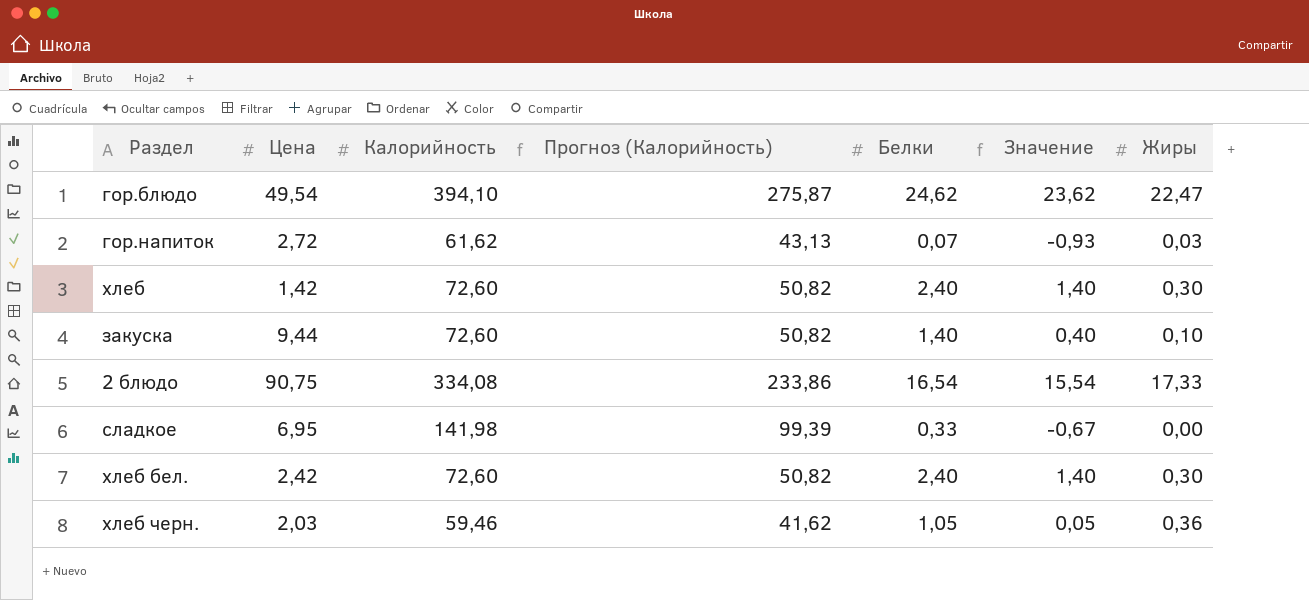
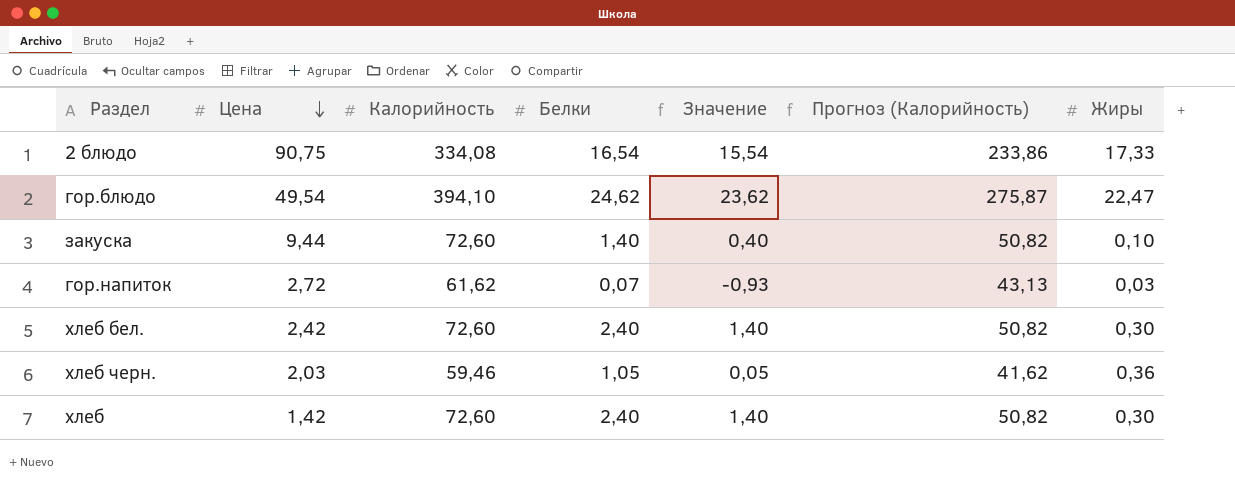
row order: none -> Цена descending
column Прогноз (Калорийность) | position: 4 -> 6
row сладкое: 6,95 | 141,98 | 99,39 | 0,33 | -0,67 | 0,00 -> none

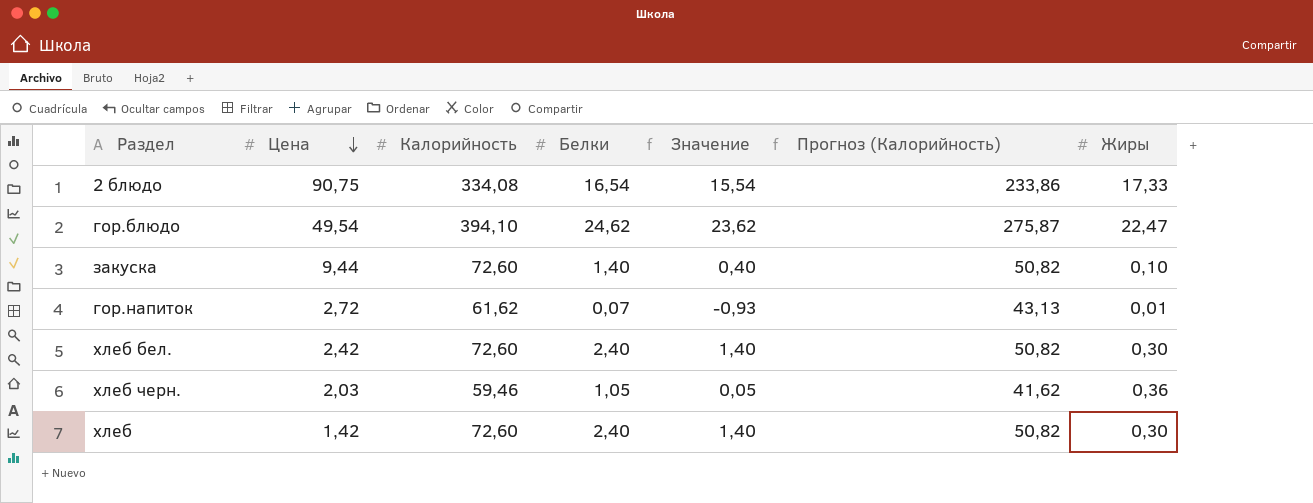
гор.напиток | Жиры: 0,03 -> 0,01

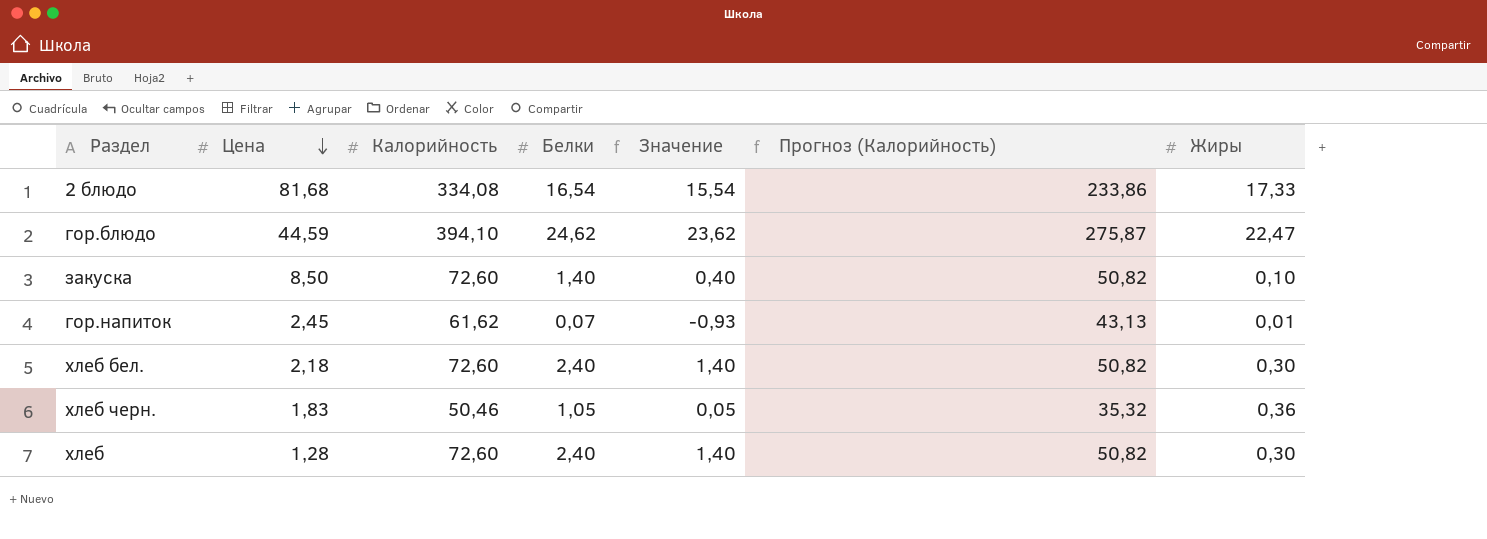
2 блюдо | Цена: 90,75 -> 81,68
гор.блюдо | Цена: 49,54 -> 44,59
закуска | Цена: 9,44 -> 8,50
гор.напиток | Цена: 2,72 -> 2,45
хлеб бел. | Цена: 2,42 -> 2,18
хлеб черн. | Цена: 2,03 -> 1,83
хлеб черн. | Калорийность: 59,46 -> 50,46
хлеб черн. | Прогноз (Калорийность): 41,62 -> 35,32
хлеб | Цена: 1,42 -> 1,28

